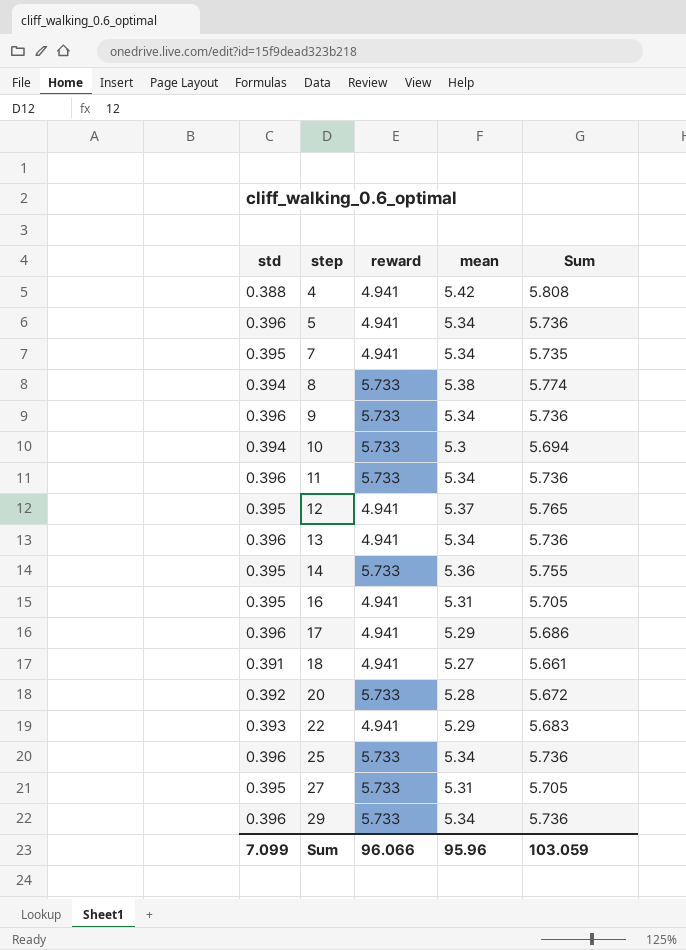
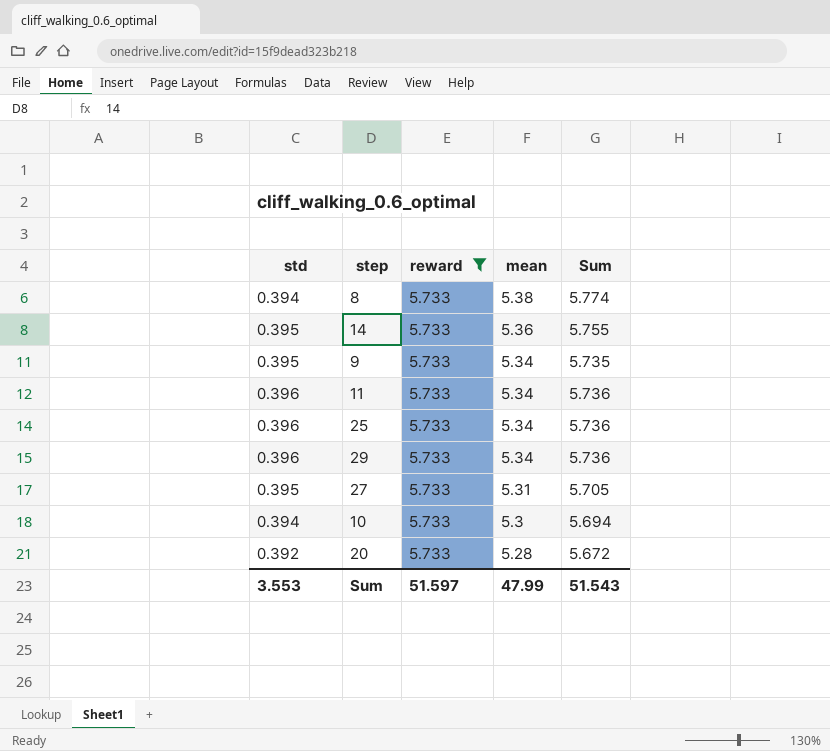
filter: none -> reward = 5.733
row order: step ascending -> mean descending
9 | std: 0.396 -> 0.395
9 | Sum: 5.736 -> 5.735
Sum | std: 7.099 -> 3.553
Sum | reward: 96.066 -> 51.597
Sum | mean: 95.96 -> 47.99
Sum | Sum: 103.059 -> 51.543

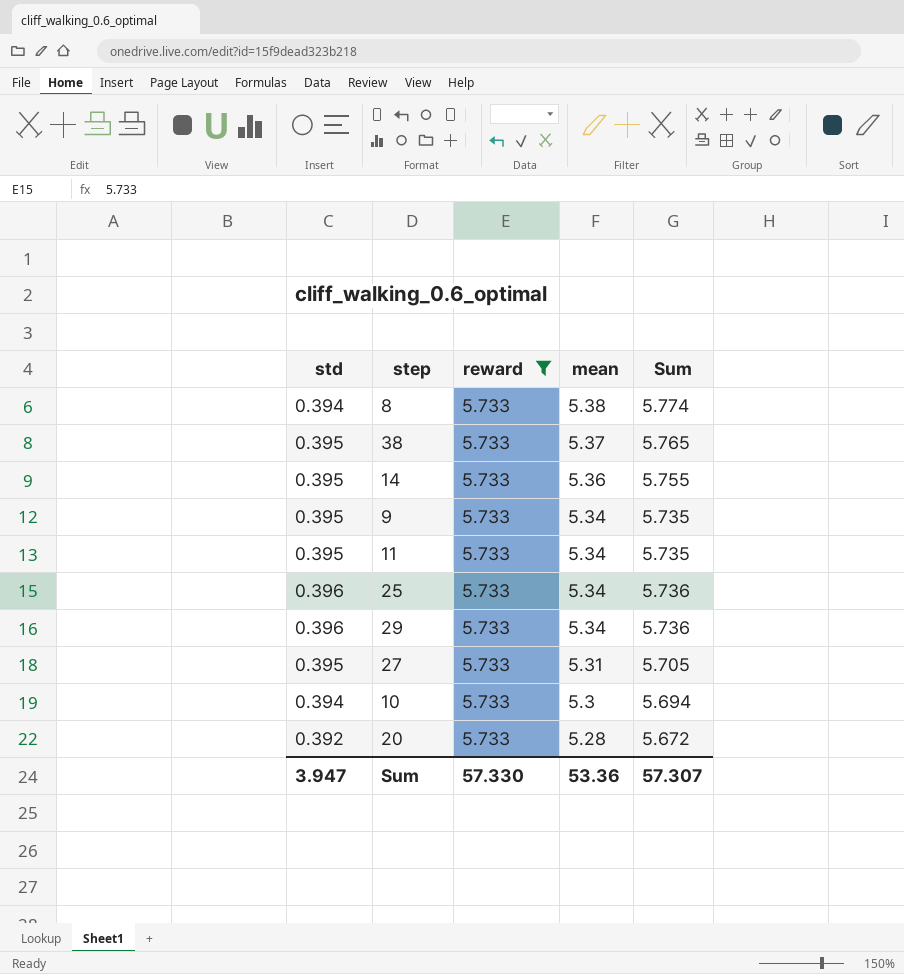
row 38: none -> 0.395 | 5.733 | 5.37 | 5.765
11 | std: 0.396 -> 0.395
11 | Sum: 5.736 -> 5.735
Sum | std: 3.553 -> 3.947
Sum | reward: 51.597 -> 57.330
Sum | mean: 47.99 -> 53.36
Sum | Sum: 51.543 -> 57.307

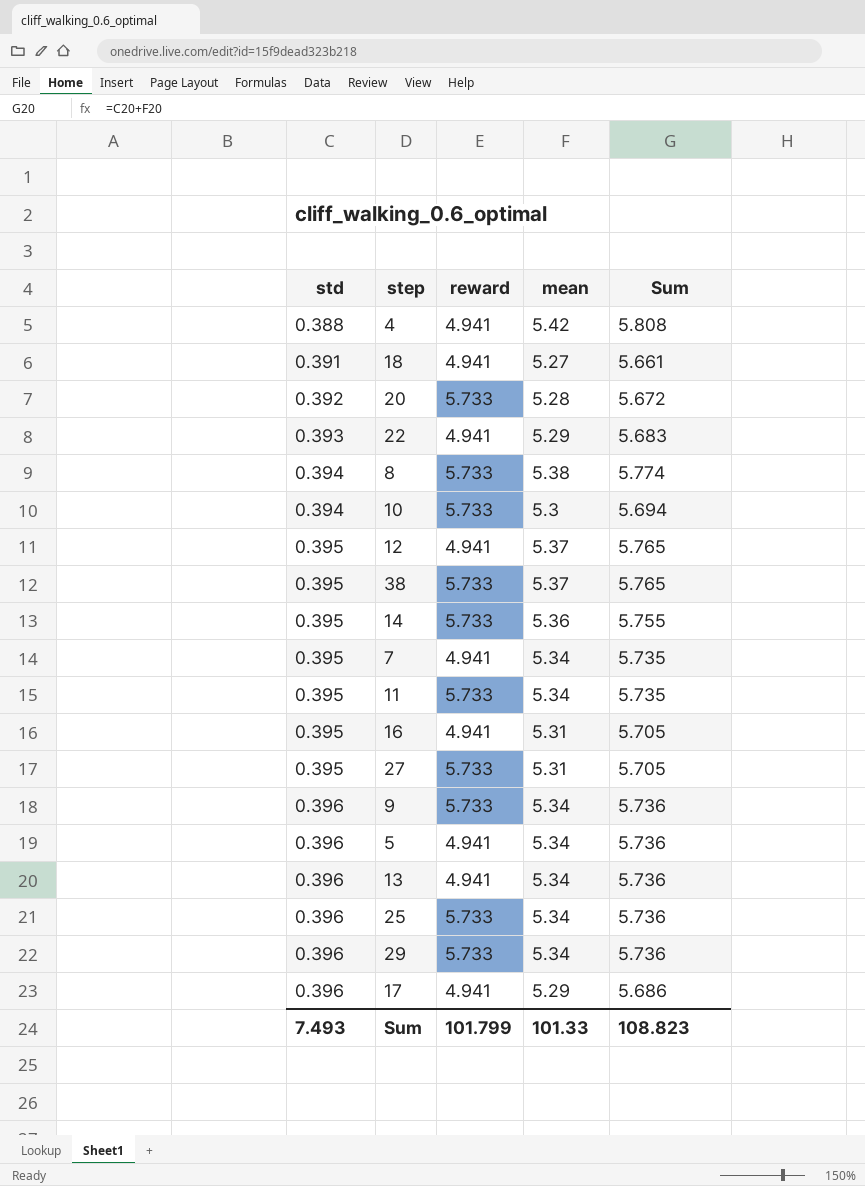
filter: reward = 5.733 -> none
row order: mean descending -> std ascending
9 | std: 0.395 -> 0.396
9 | Sum: 5.735 -> 5.736
Sum | std: 3.947 -> 7.493
Sum | reward: 57.330 -> 101.799
Sum | mean: 53.36 -> 101.33
Sum | Sum: 57.307 -> 108.823

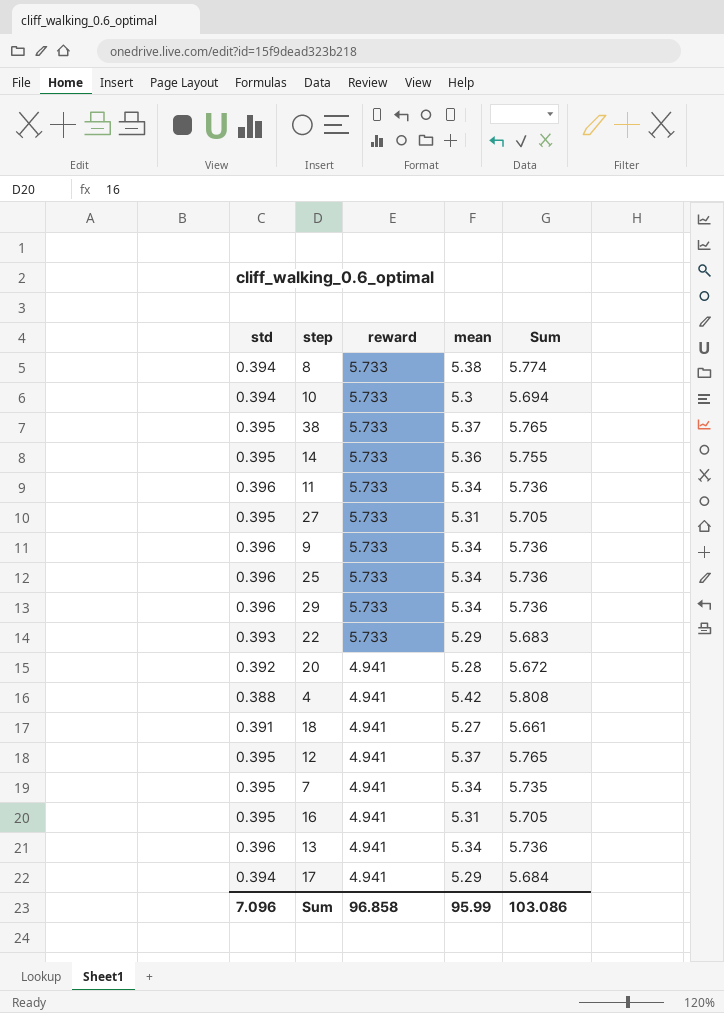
row order: std ascending -> reward descending
row 5: 0.396 | 4.941 | 5.34 | 5.736 -> none
11 | std: 0.395 -> 0.396
11 | Sum: 5.735 -> 5.736
22 | reward: 4.941 -> 5.733
20 | reward: 5.733 -> 4.941
17 | std: 0.396 -> 0.394
17 | Sum: 5.686 -> 5.684
Sum | std: 7.493 -> 7.096
Sum | reward: 101.799 -> 96.858
Sum | mean: 101.33 -> 95.99
Sum | Sum: 108.823 -> 103.086

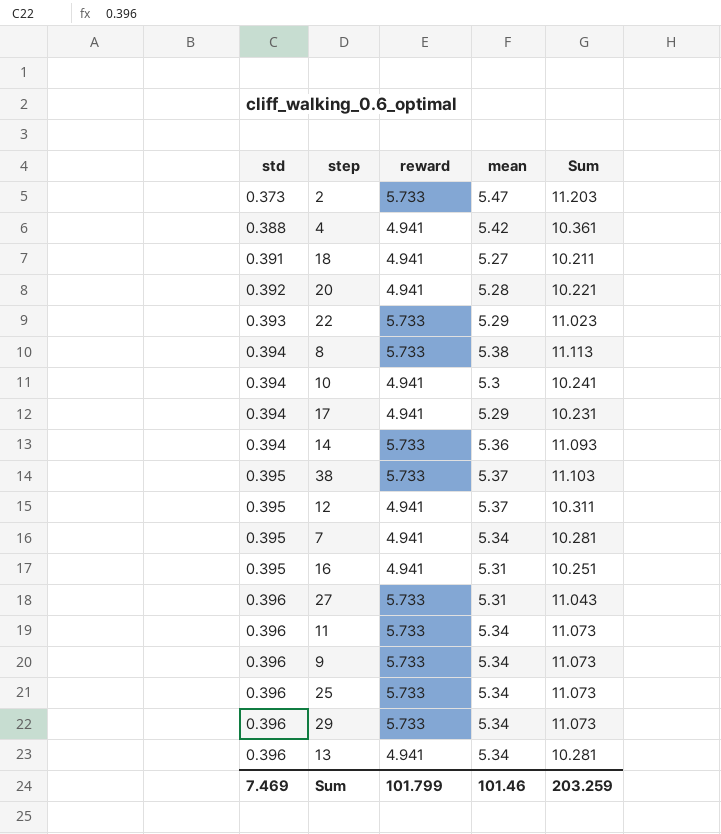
row order: reward descending -> std ascending
column Sum | formula: [std] + [mean] -> [reward] + [mean]
row 2: none -> 0.373 | 5.733 | 5.47 | 11.203
10 | reward: 5.733 -> 4.941
14 | std: 0.395 -> 0.394
27 | std: 0.395 -> 0.396
Sum | std: 7.096 -> 7.469
Sum | reward: 96.858 -> 101.799
Sum | mean: 95.99 -> 101.46
Sum | Sum: 103.086 -> 203.259

